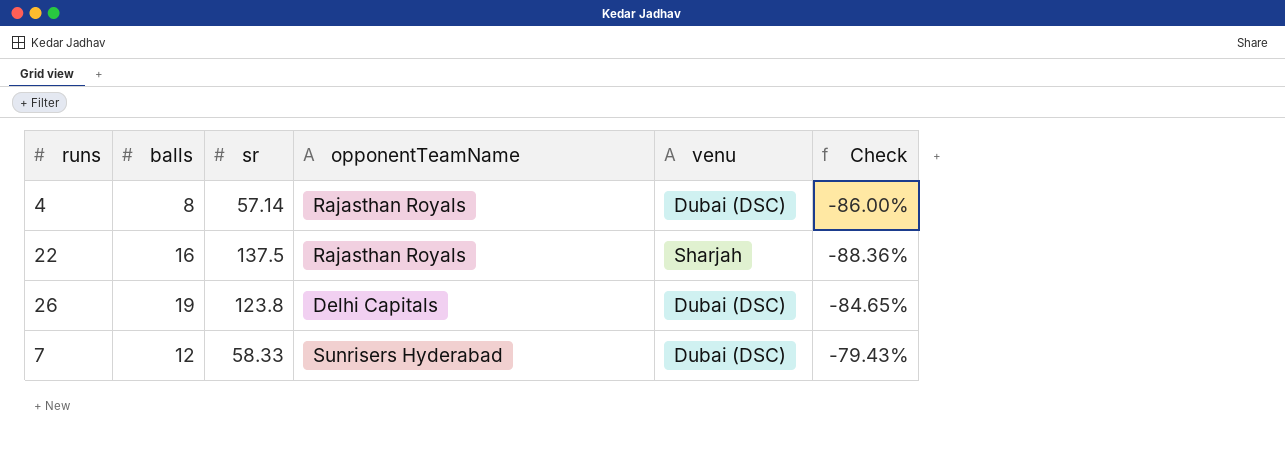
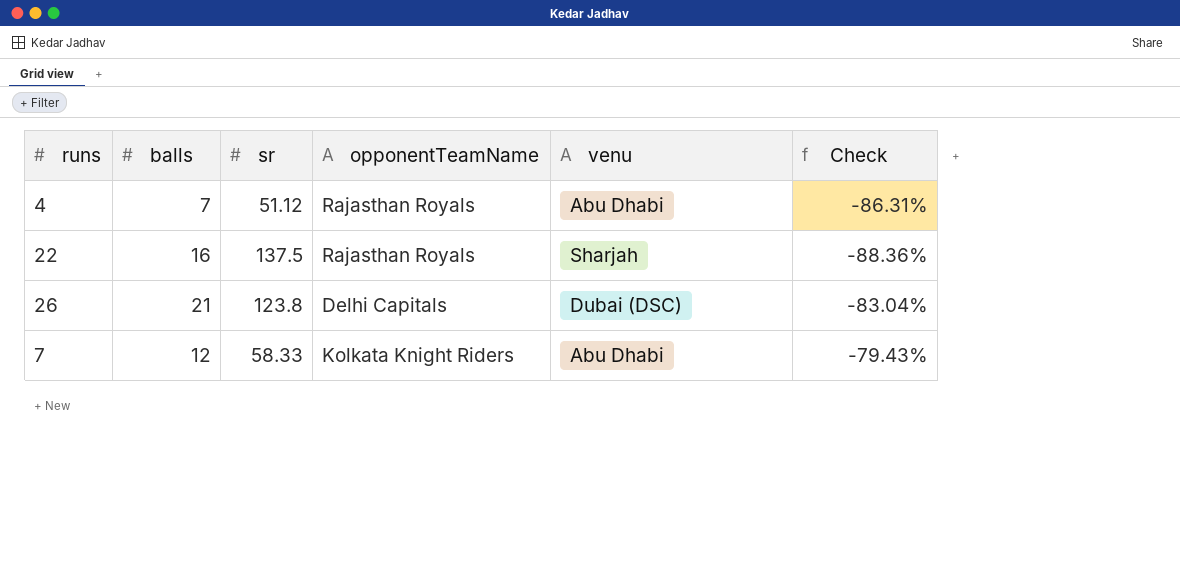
4 | balls: 8 -> 7
4 | sr: 57.14 -> 51.12
4 | venu: Dubai (DSC) -> Abu Dhabi
4 | Check: -86.00% -> -86.31%
26 | balls: 19 -> 21
26 | Check: -84.65% -> -83.04%
7 | opponentTeamName: Sunrisers Hyderabad -> Kolkata Knight Riders
7 | venu: Dubai (DSC) -> Abu Dhabi

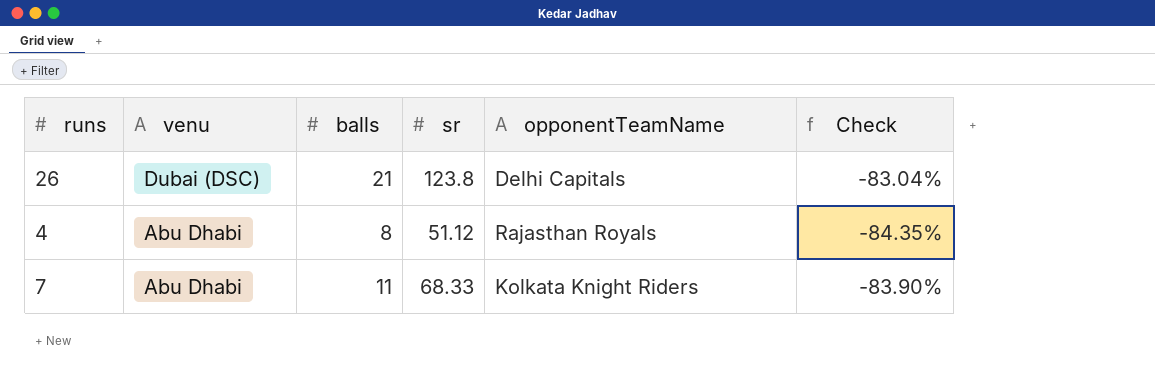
row order: none -> venu descending
column venu | position: 5 -> 2
row 22: 16 | 137.5 | Rajasthan Royals | Sharjah | -88.36% -> none
4 | balls: 7 -> 8
4 | Check: -86.31% -> -84.35%
7 | balls: 12 -> 11
7 | sr: 58.33 -> 68.33
7 | Check: -79.43% -> -83.90%

